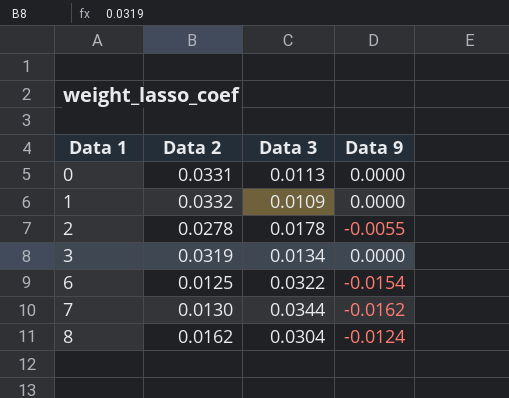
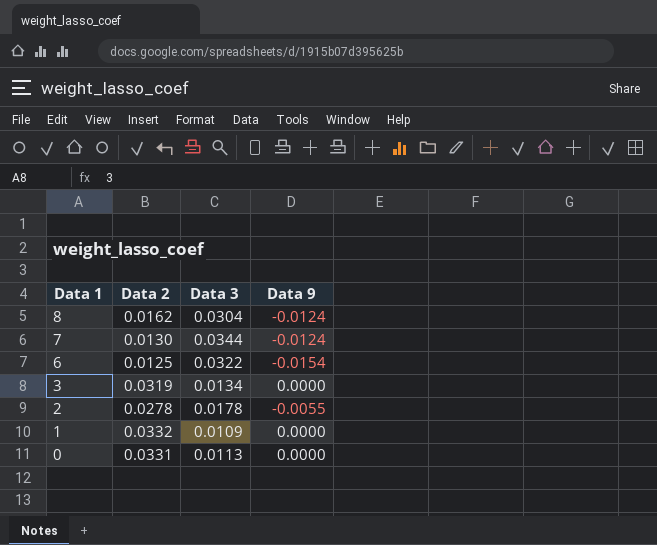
row order: Data 1 ascending -> Data 1 descending
7 | Data 9: -0.0162 -> -0.0124

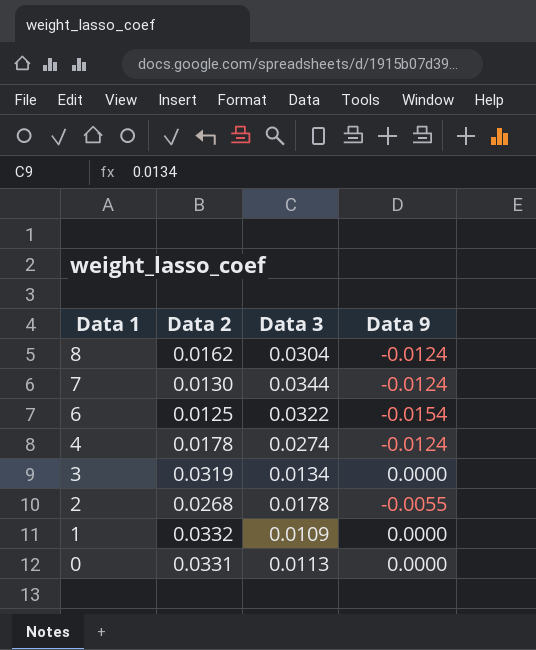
row 4: none -> 0.0178 | 0.0274 | -0.0124
2 | Data 2: 0.0278 -> 0.0268

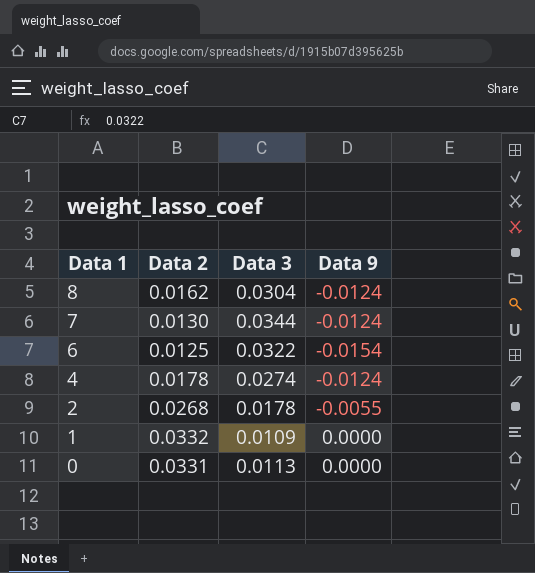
row 3: 0.0319 | 0.0134 | 0.0000 -> none

